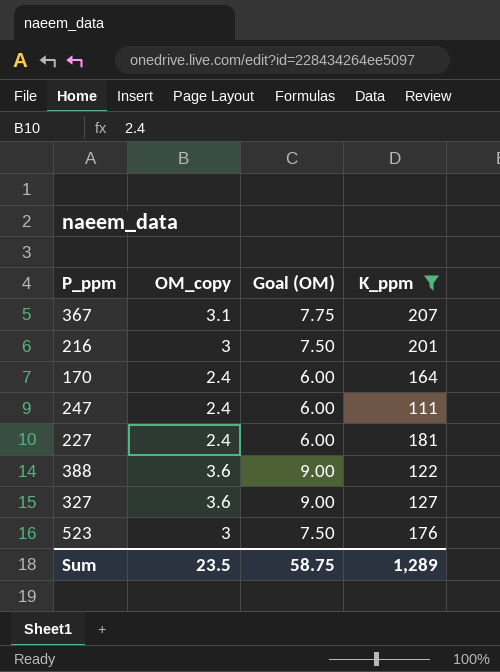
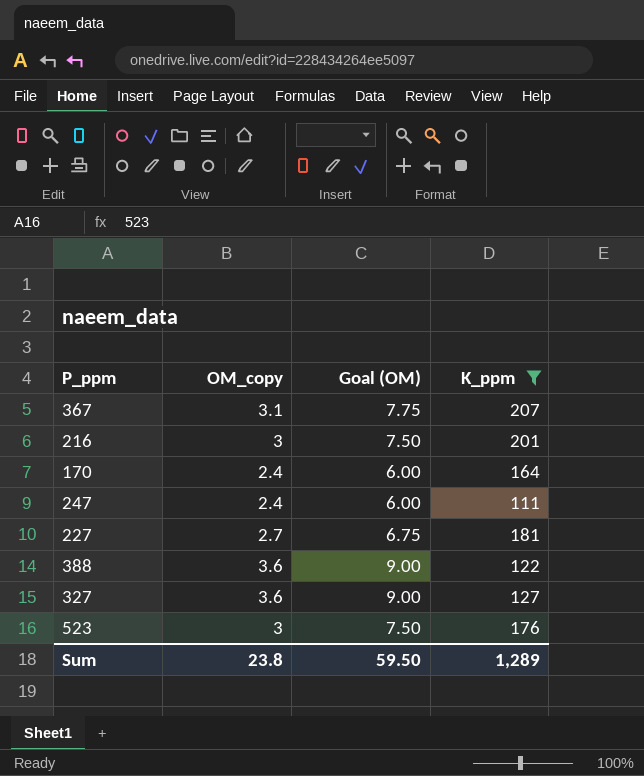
227 | OM_copy: 2.4 -> 2.7
227 | Goal (OM): 6.00 -> 6.75
Sum | OM_copy: 23.5 -> 23.8
Sum | Goal (OM): 58.75 -> 59.50

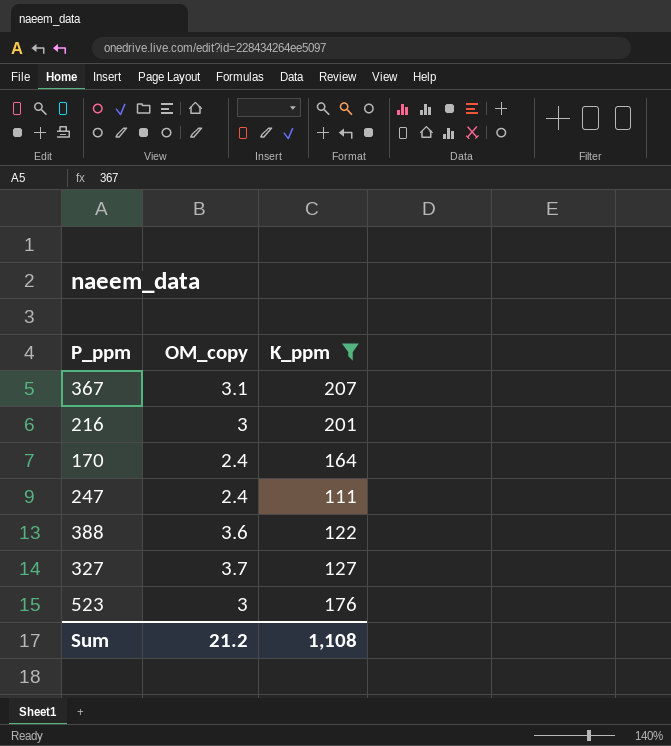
column Goal (OM) | formula: [OM_copy] * 2.5 -> none
row 227: 2.7 | 6.75 | 181 -> none
327 | OM_copy: 3.6 -> 3.7
Sum | OM_copy: 23.8 -> 21.2
Sum | K_ppm: 1,289 -> 1,108

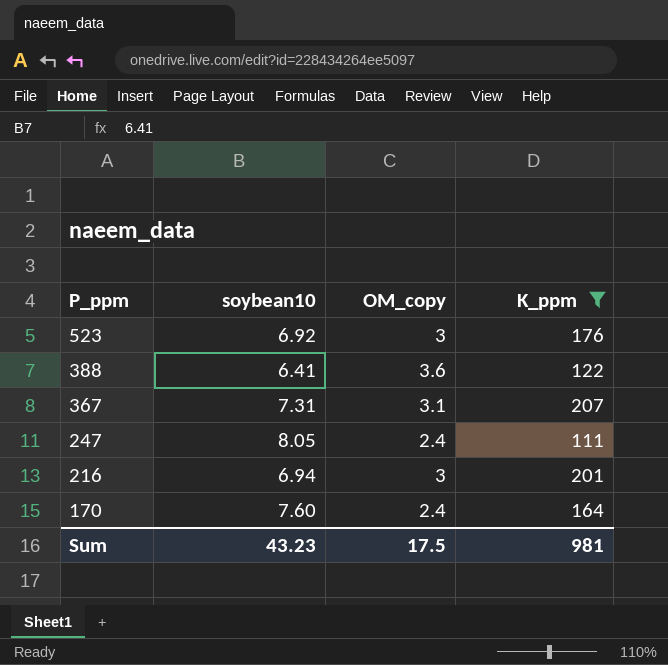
row order: none -> P_ppm descending
column soybean10 | position: none -> 2
row 327: 3.7 | 127 -> none
Sum | OM_copy: 21.2 -> 17.5
Sum | K_ppm: 1,108 -> 981

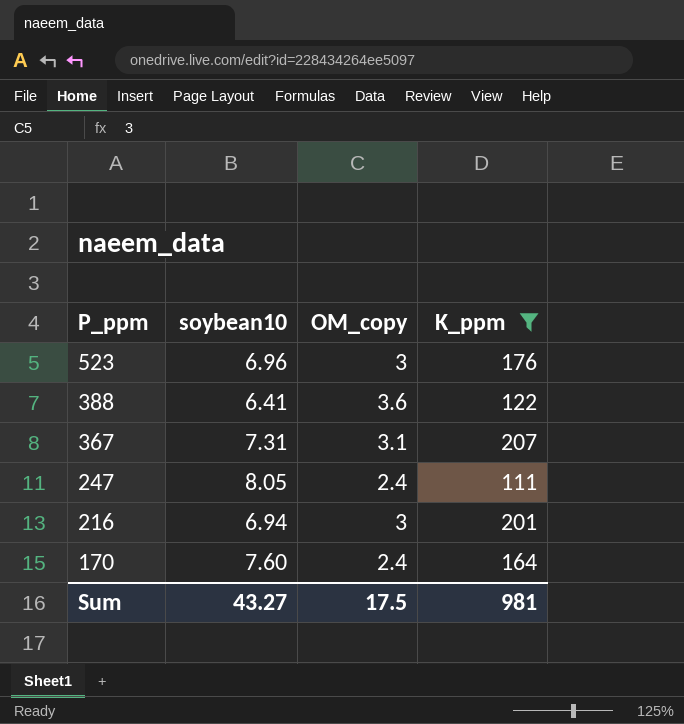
523 | soybean10: 6.92 -> 6.96
Sum | soybean10: 43.23 -> 43.27

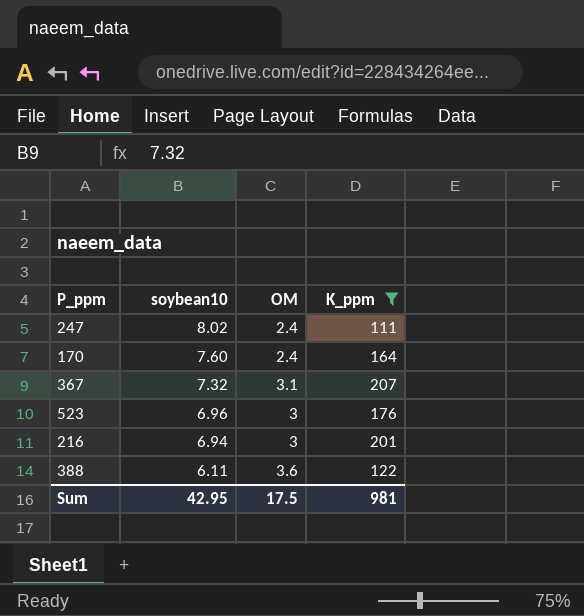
row order: P_ppm descending -> soybean10 descending
column name: OM_copy -> OM
247 | soybean10: 8.05 -> 8.02
367 | soybean10: 7.31 -> 7.32
388 | soybean10: 6.41 -> 6.11
Sum | soybean10: 43.27 -> 42.95

